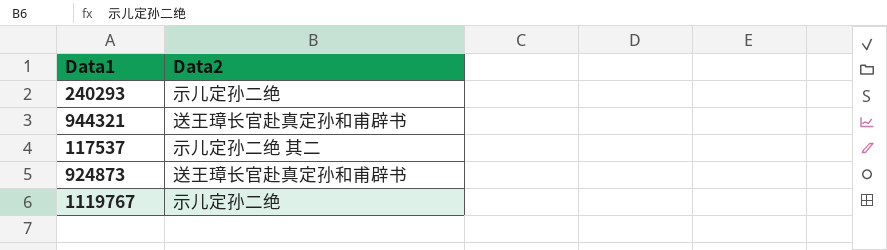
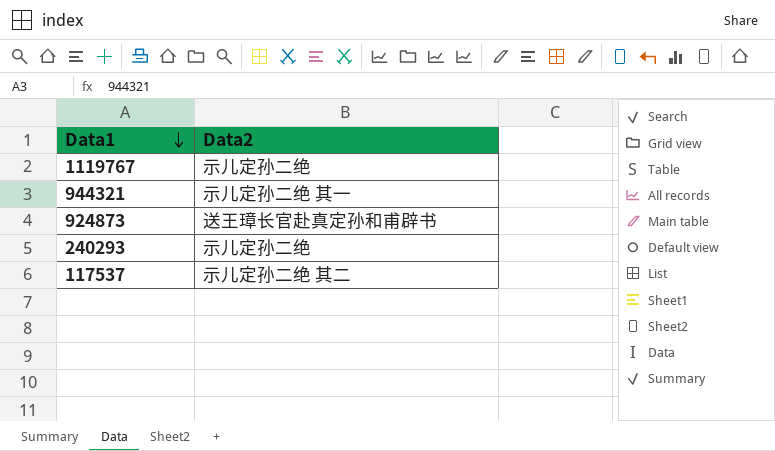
row order: none -> Data1 descending
944321 | Data2: 送王璋长官赴真定孙和甫辟书 -> 示儿定孙二绝 其一

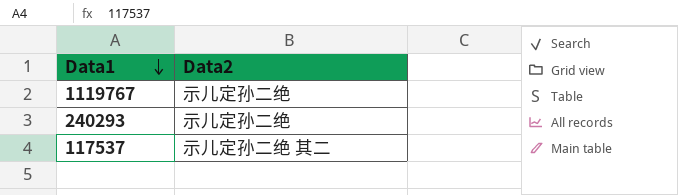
row 944321: 示儿定孙二绝 其一 -> none
row 924873: 送王璋长官赴真定孙和甫辟书 -> none

